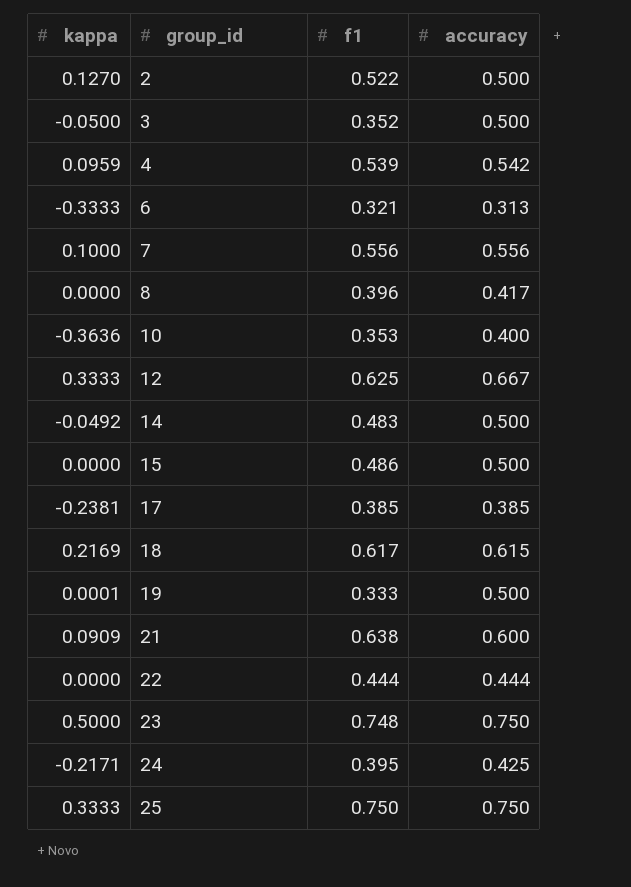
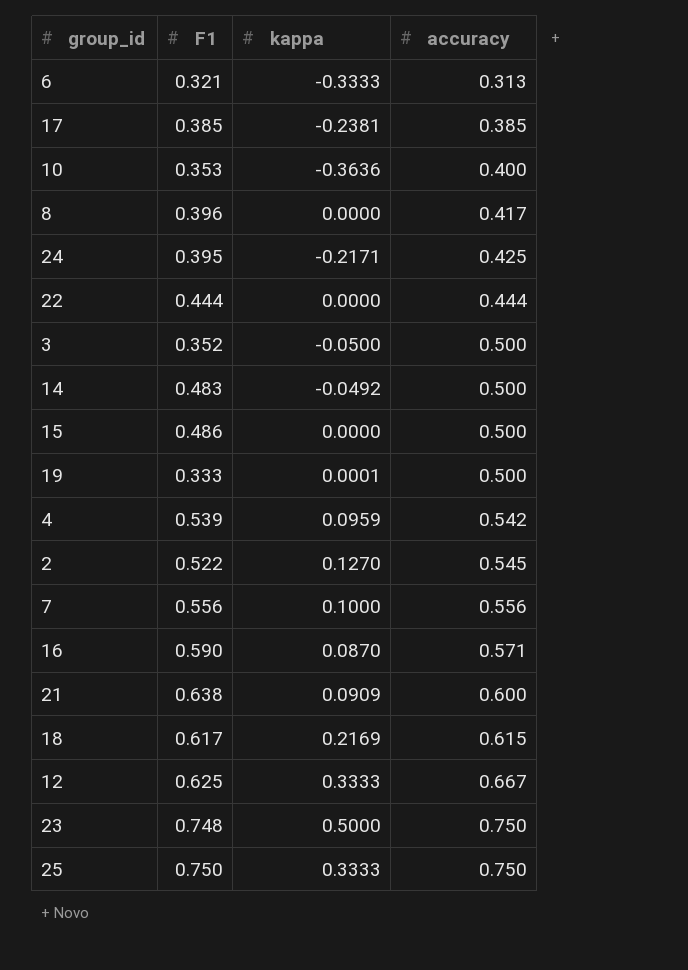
row order: group_id ascending -> accuracy ascending
column name: f1 -> F1
column kappa | position: 1 -> 3
2 | accuracy: 0.500 -> 0.545
row 16: none -> 0.590 | 0.0870 | 0.571

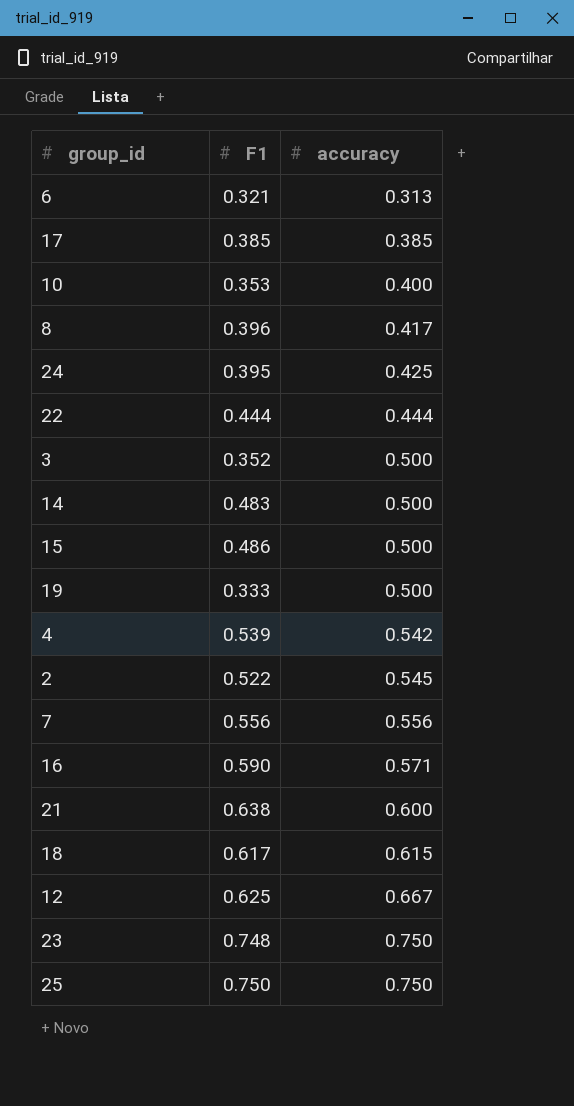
column kappa | position: 3 -> none

